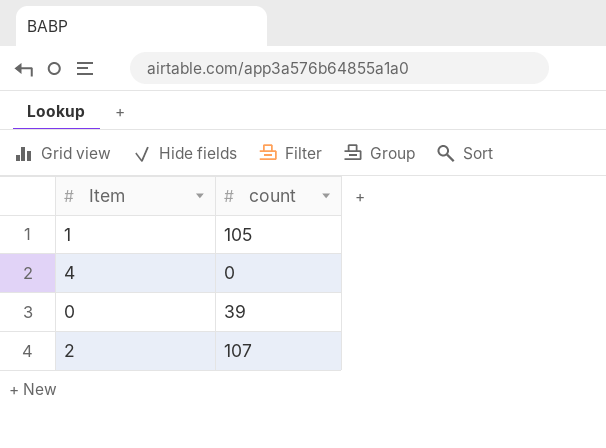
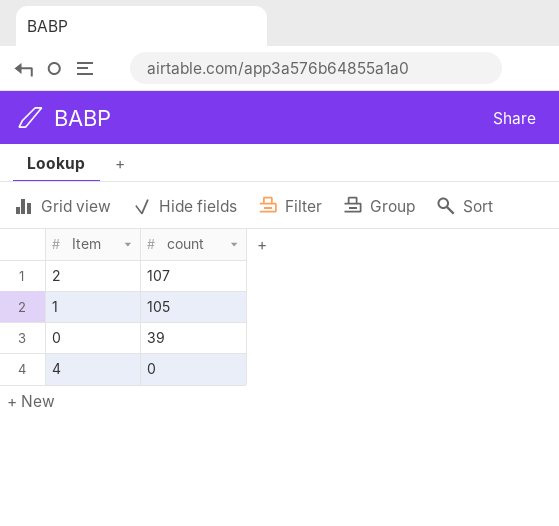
row order: none -> count descending

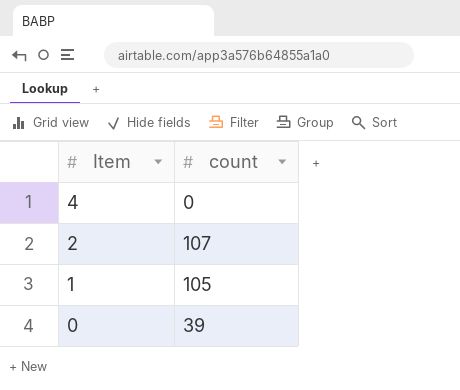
row order: count descending -> Item descending

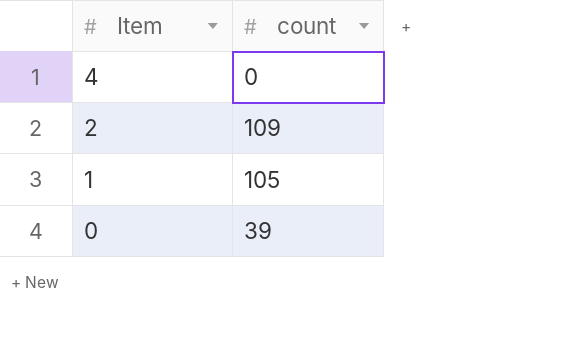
2 | count: 107 -> 109

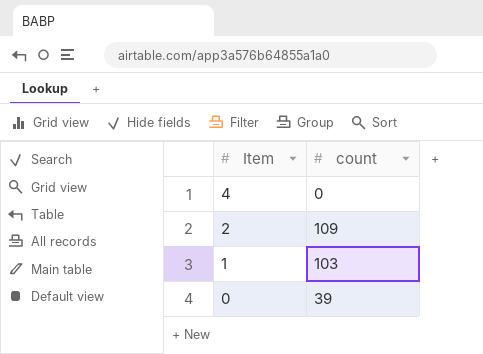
1 | count: 105 -> 103

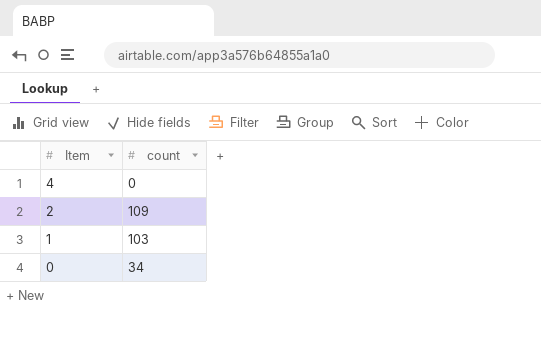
0 | count: 39 -> 34

